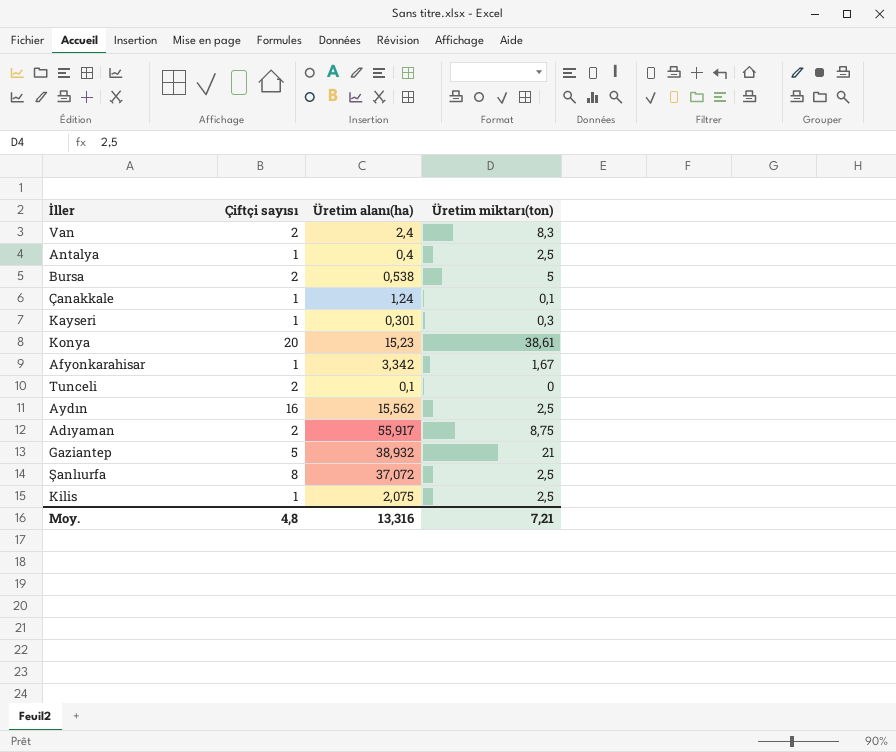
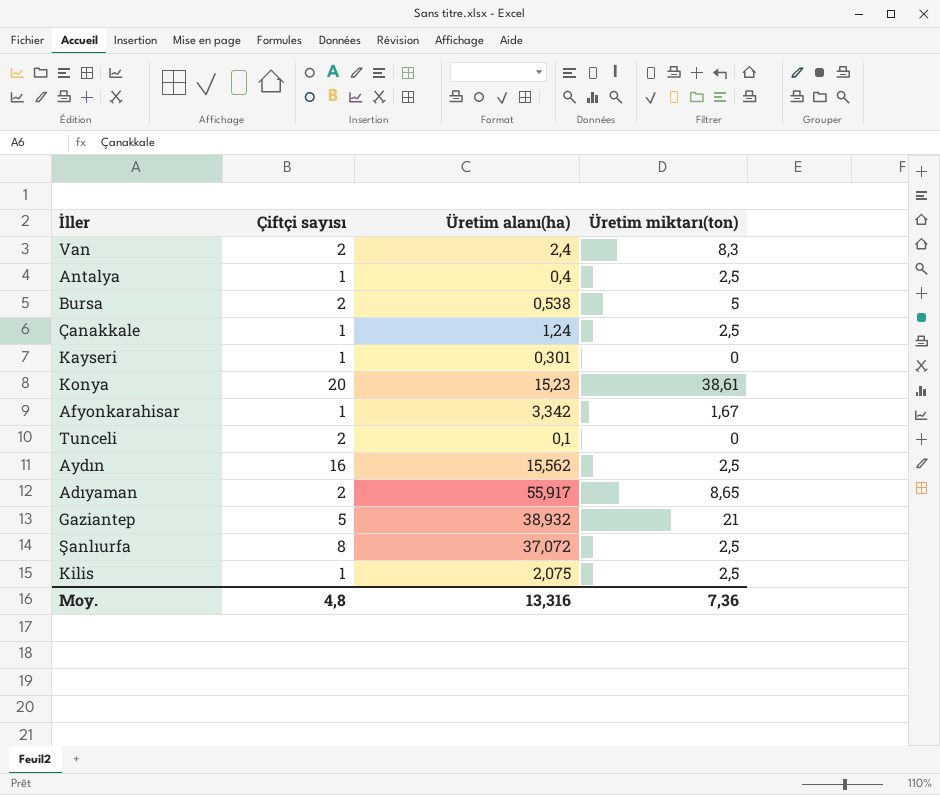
Çanakkale | Üretim miktarı(ton): 0,1 -> 2,5
Kayseri | Üretim miktarı(ton): 0,3 -> 0
Adıyaman | Üretim miktarı(ton): 8,75 -> 8,65
Moy. | Üretim miktarı(ton): 7,21 -> 7,36

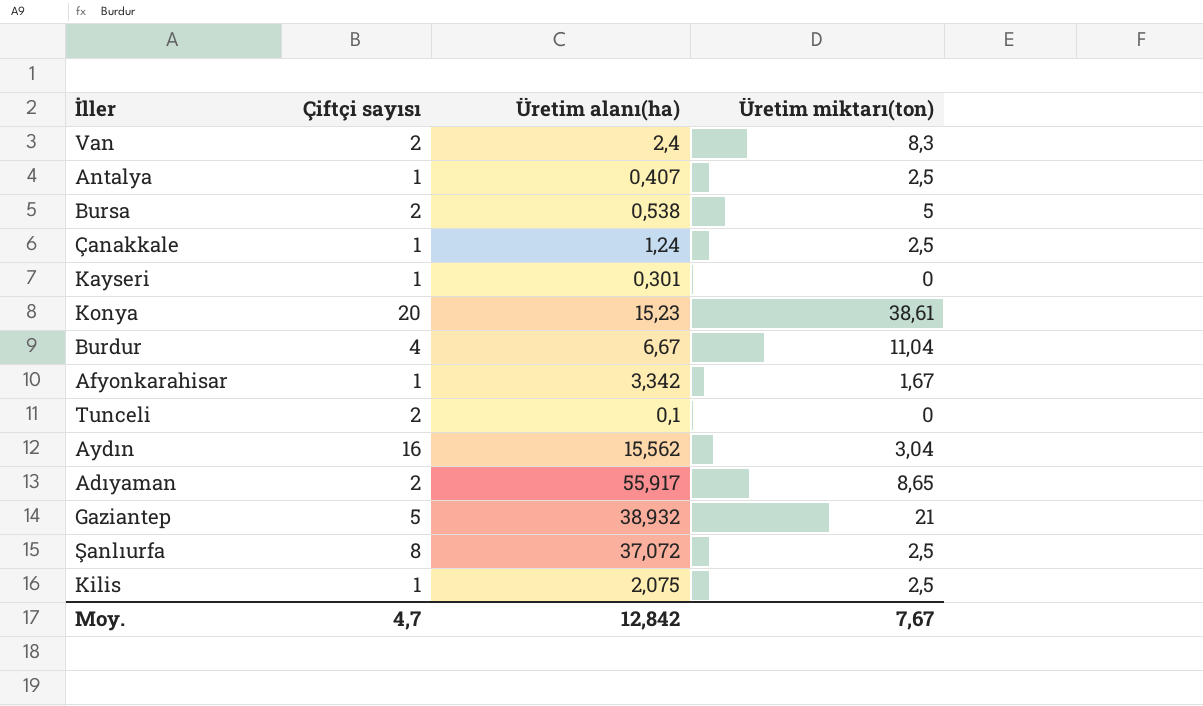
Antalya | Üretim alanı(ha): 0,4 -> 0,407
row Burdur: none -> 4 | 6,67 | 11,04
Aydın | Üretim miktarı(ton): 2,5 -> 3,04
Moy. | Çiftçi sayısı: 4,8 -> 4,7
Moy. | Üretim alanı(ha): 13,316 -> 12,842
Moy. | Üretim miktarı(ton): 7,36 -> 7,67

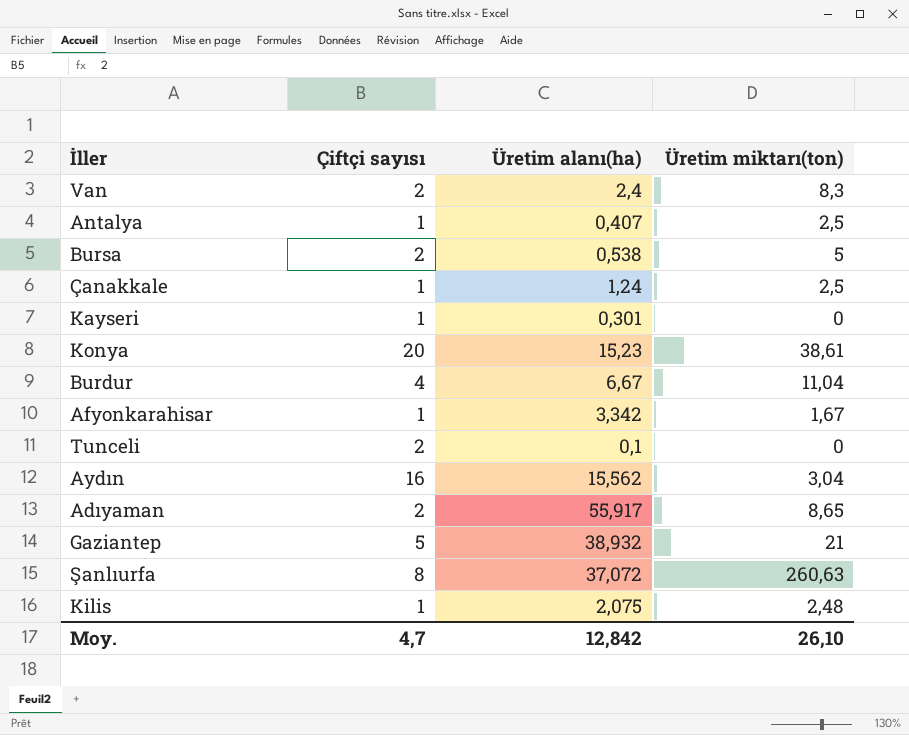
Şanlıurfa | Üretim miktarı(ton): 2,5 -> 260,63
Kilis | Üretim miktarı(ton): 2,5 -> 2,48
Moy. | Üretim miktarı(ton): 7,67 -> 26,10

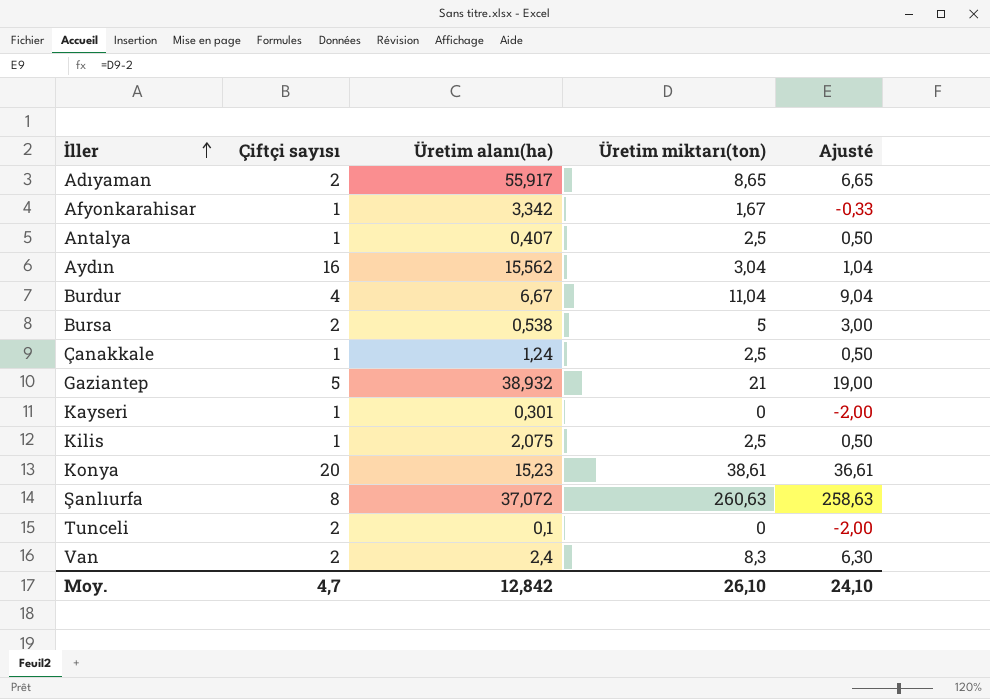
row order: none -> İller ascending
column Ajusté | formula: none -> [Üretim miktarı(ton)] - 2
Kilis | Üretim miktarı(ton): 2,48 -> 2,5

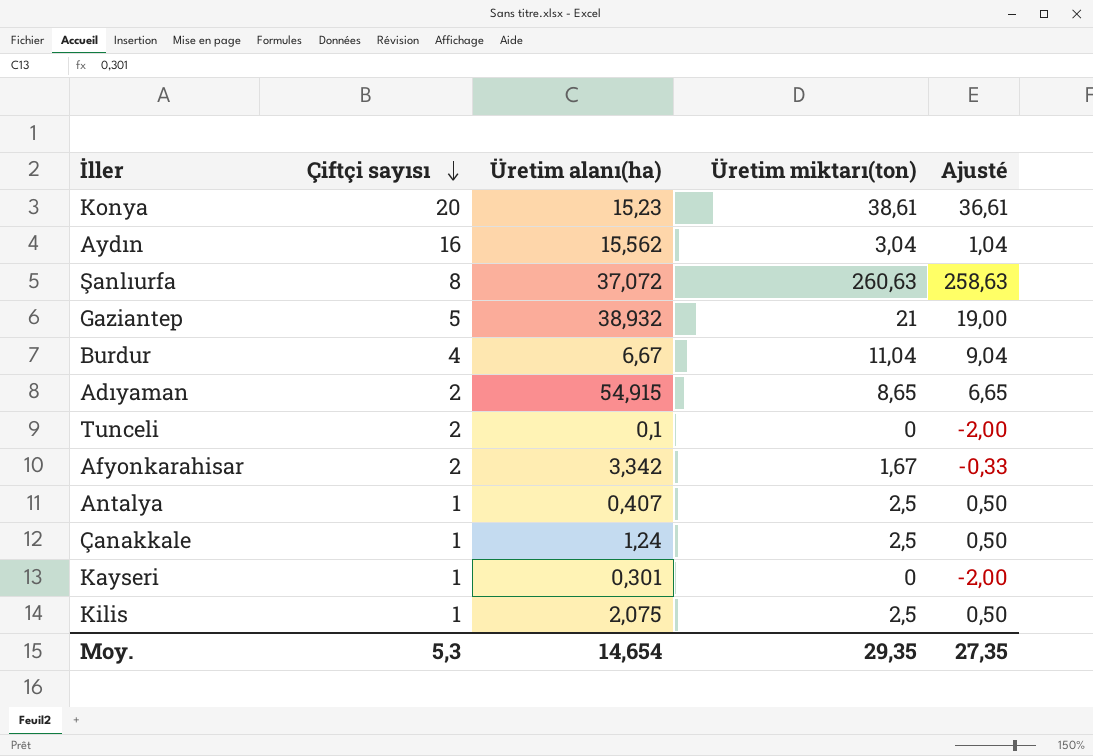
row order: İller ascending -> Çiftçi sayısı descending
row Bursa: 2 | 0,538 | 5 | 3,00 -> none
row Van: 2 | 2,4 | 8,3 | 6,30 -> none
Adıyaman | Üretim alanı(ha): 55,917 -> 54,915
Afyonkarahisar | Çiftçi sayısı: 1 -> 2
Moy. | Çiftçi sayısı: 4,7 -> 5,3
Moy. | Üretim alanı(ha): 12,842 -> 14,654
Moy. | Üretim miktarı(ton): 26,10 -> 29,35
Moy. | Ajusté: 24,10 -> 27,35

